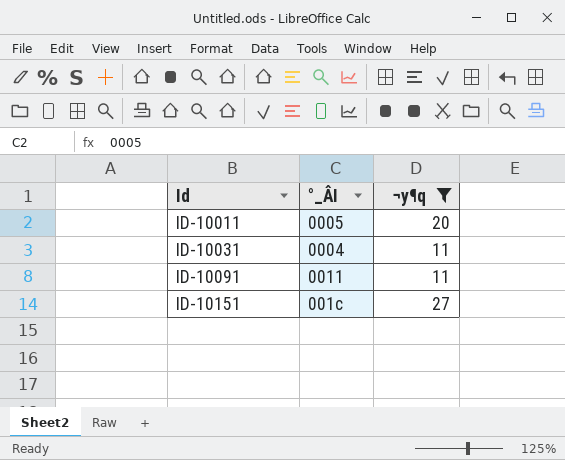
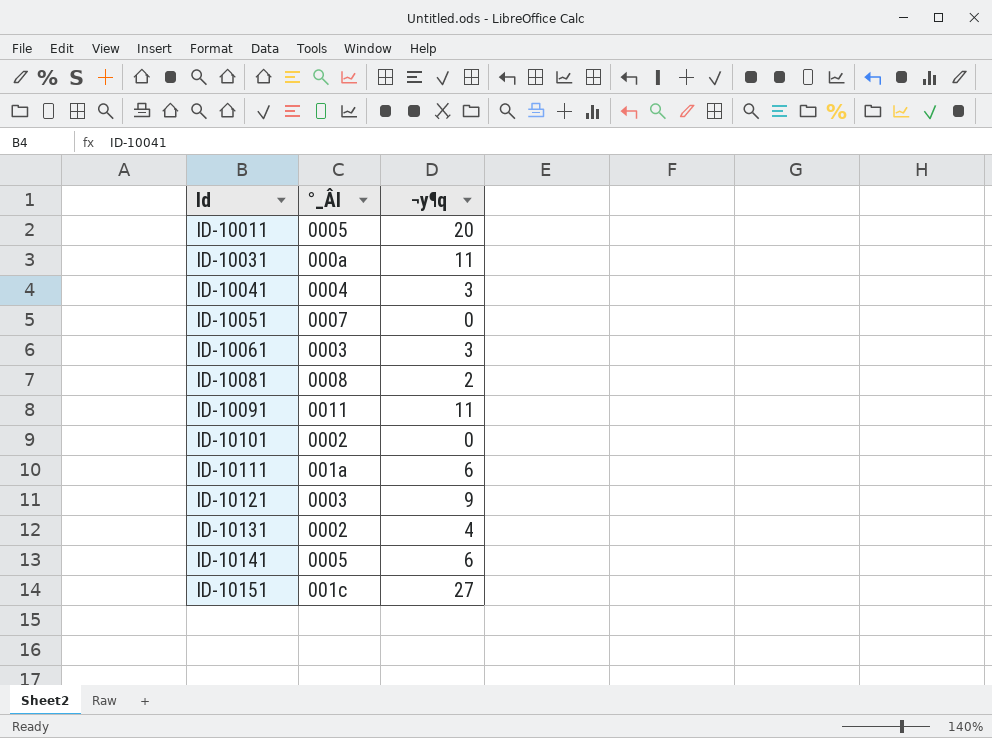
filter: ¬y¶q >= 11 -> none
ID-10031 | °_ÂI: 0004 -> 000a

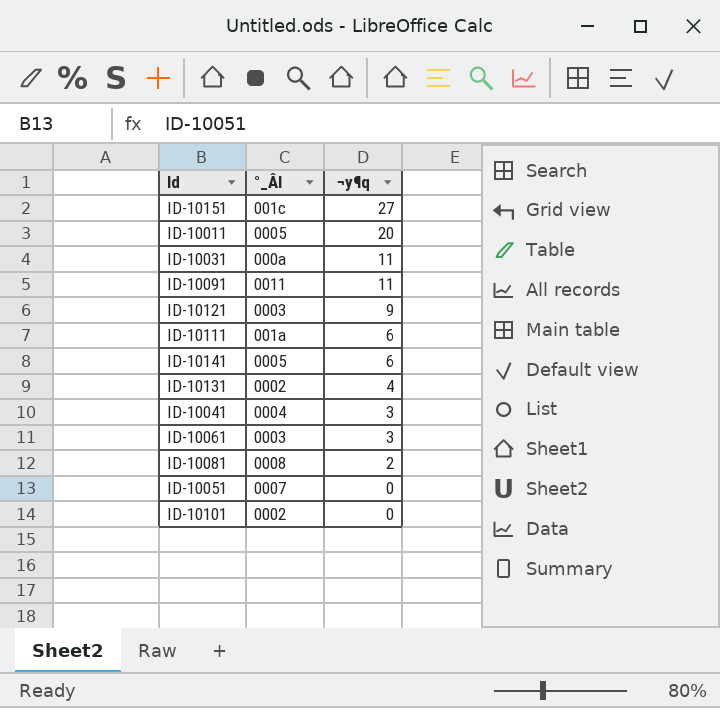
row order: Id ascending -> ¬y¶q descending

